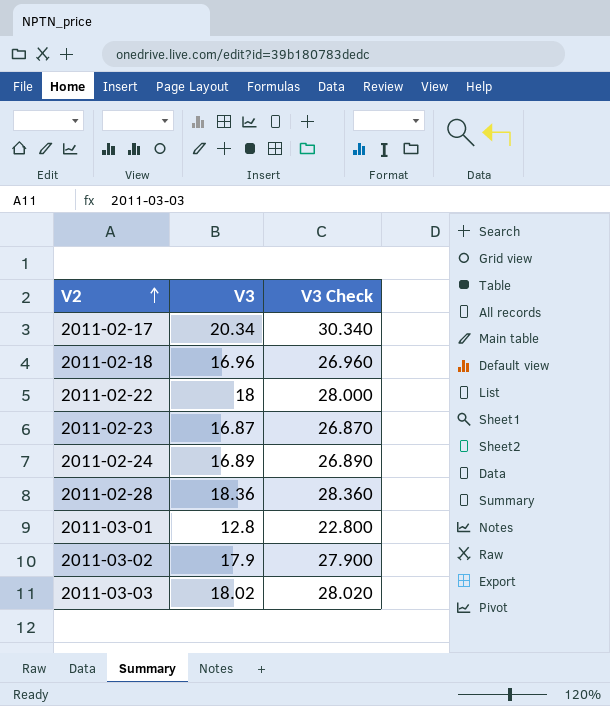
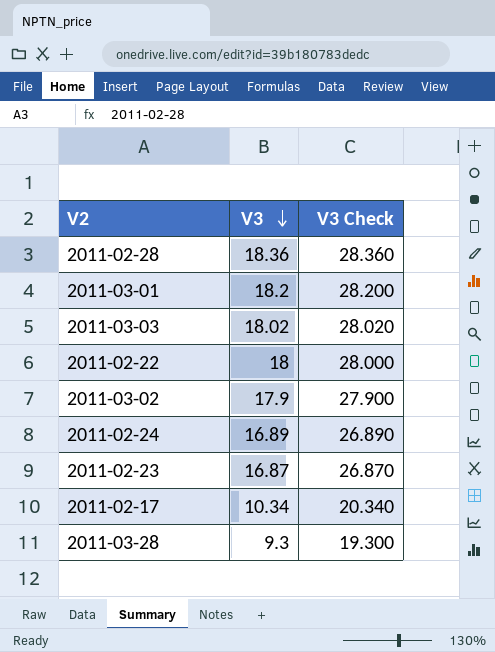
row order: V2 ascending -> V3 descending
row 2011-02-18: 16.96 | 26.960 -> none
2011-03-01 | V3: 12.8 -> 18.2
2011-03-01 | V3 Check: 22.800 -> 28.200
2011-02-17 | V3: 20.34 -> 10.34
2011-02-17 | V3 Check: 30.340 -> 20.340
row 2011-03-28: none -> 9.3 | 19.300

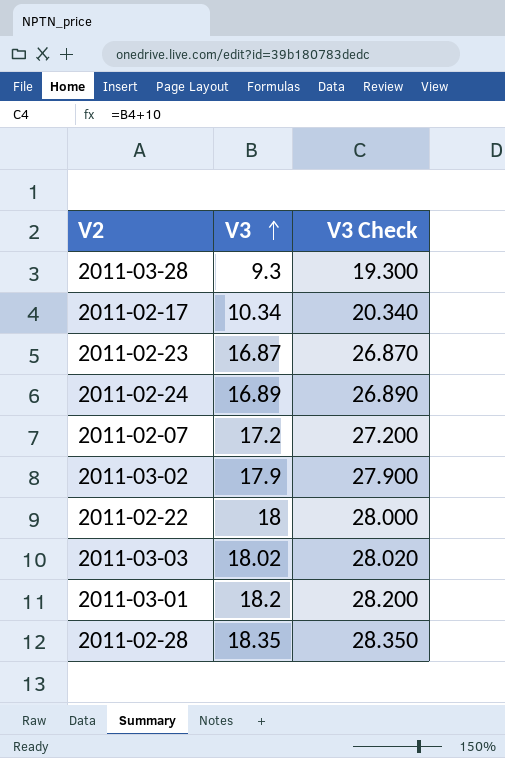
row order: V3 descending -> V3 ascending
row 2011-02-07: none -> 17.2 | 27.200
2011-02-28 | V3: 18.36 -> 18.35
2011-02-28 | V3 Check: 28.360 -> 28.350

